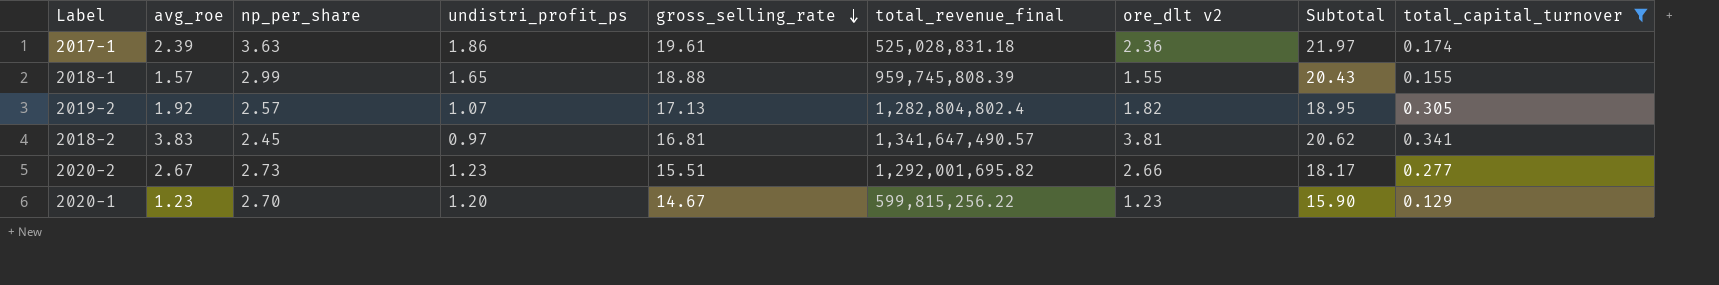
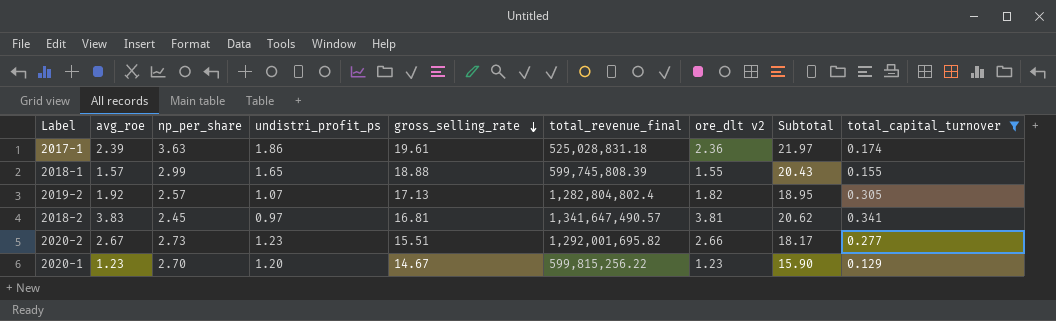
2018-1 | total_revenue_final: 959,745,808.39 -> 599,745,808.39

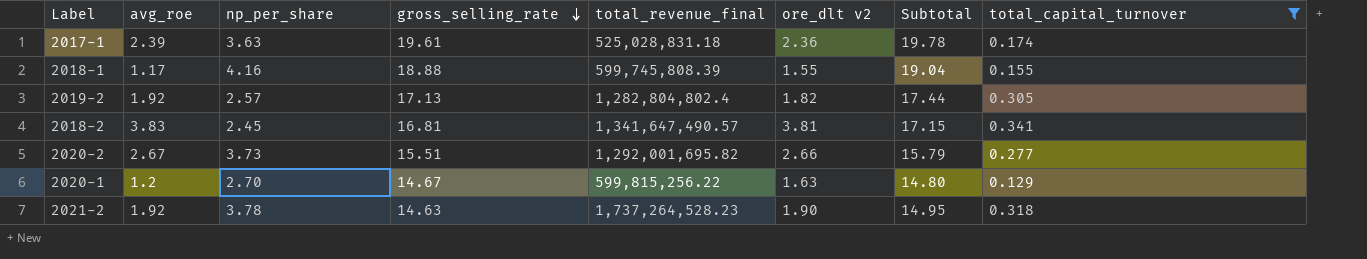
column undistri_profit_ps | position: 4 -> none
column Subtotal | formula: [gross_selling_rate] + [ore_dlt v2] -> [gross_selling_rate] + [total_capital_turnover]
2018-1 | avg_roe: 1.57 -> 1.17
2018-1 | np_per_share: 2.99 -> 4.16
2020-2 | np_per_share: 2.73 -> 3.73
2020-1 | avg_roe: 1.23 -> 1.2
2020-1 | ore_dlt v2: 1.23 -> 1.63
row 2021-2: none -> 1.92 | 3.78 | 14.63 | 1,737,264,528.23 | 1.90 | 14.95 | 0.318

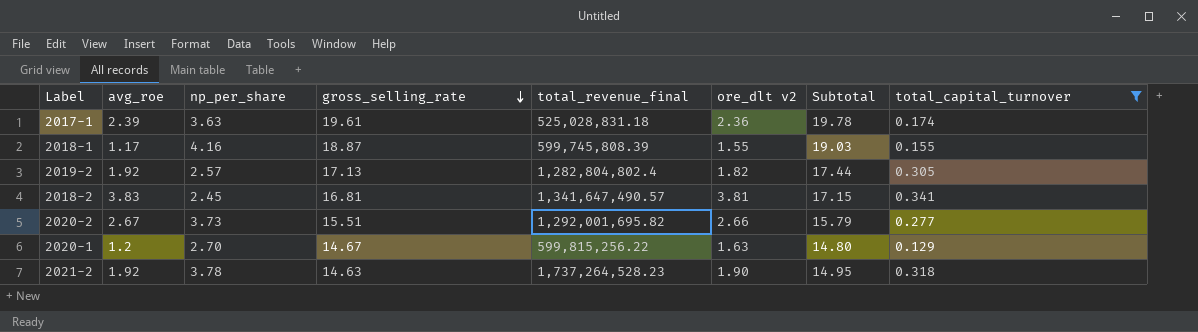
2018-1 | gross_selling_rate: 18.88 -> 18.87
2018-1 | Subtotal: 19.04 -> 19.03

